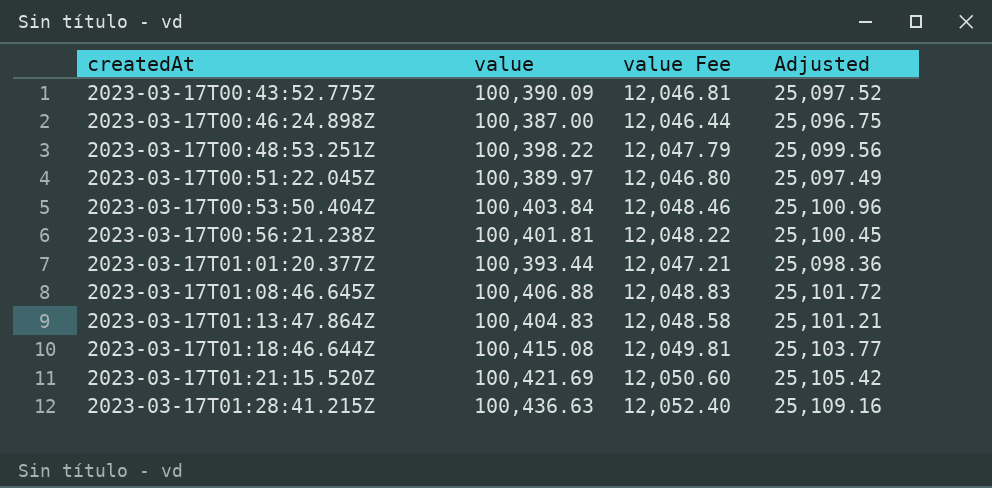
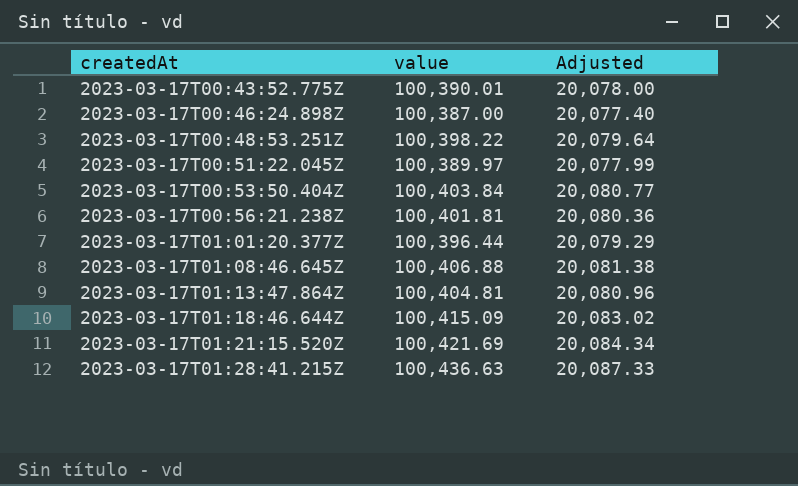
column value Fee | formula: [value] * 0.12 -> none
column Adjusted | formula: [value] * 0.25 -> [value] * 0.2
2023-03-17T00:43:52.775Z | value: 100,390.09 -> 100,390.01
2023-03-17T01:01:20.377Z | value: 100,393.44 -> 100,396.44
2023-03-17T01:13:47.864Z | value: 100,404.83 -> 100,404.81
2023-03-17T01:18:46.644Z | value: 100,415.08 -> 100,415.09

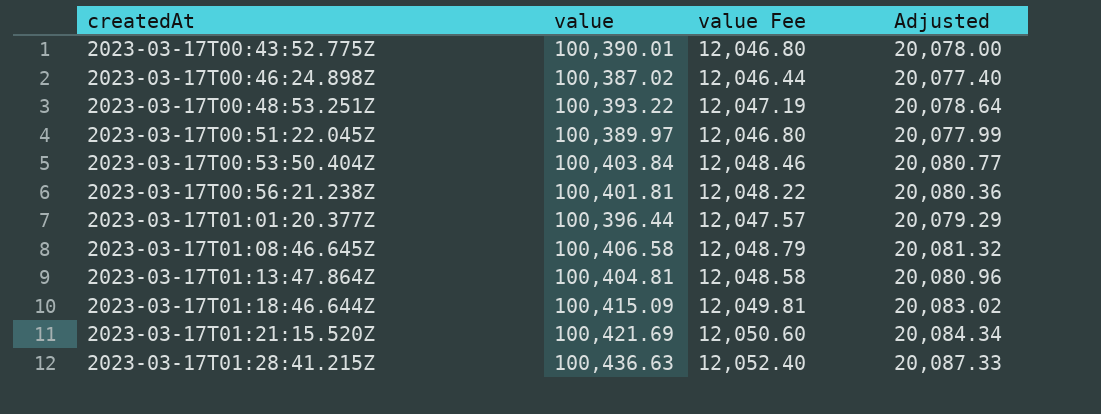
column value Fee | formula: none -> [value] * 0.12
2023-03-17T00:46:24.898Z | value: 100,387.00 -> 100,387.02
2023-03-17T00:48:53.251Z | value: 100,398.22 -> 100,393.22
2023-03-17T00:48:53.251Z | Adjusted: 20,079.64 -> 20,078.64
2023-03-17T01:08:46.645Z | value: 100,406.88 -> 100,406.58
2023-03-17T01:08:46.645Z | Adjusted: 20,081.38 -> 20,081.32

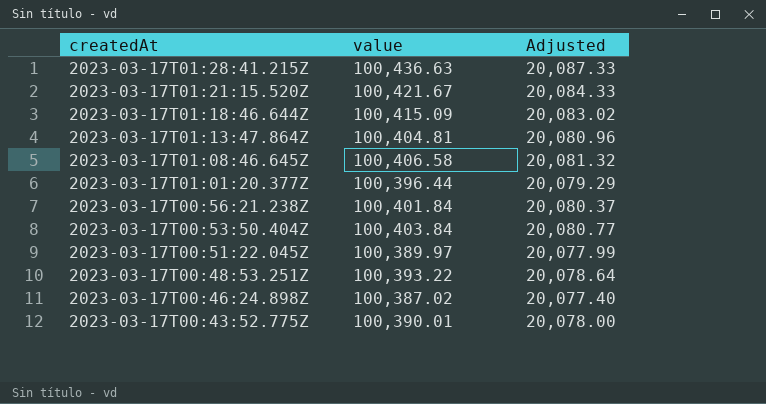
row order: createdAt ascending -> createdAt descending
column value Fee | formula: [value] * 0.12 -> none
2023-03-17T01:21:15.520Z | value: 100,421.69 -> 100,421.67
2023-03-17T01:21:15.520Z | Adjusted: 20,084.34 -> 20,084.33
2023-03-17T00:56:21.238Z | value: 100,401.81 -> 100,401.84
2023-03-17T00:56:21.238Z | Adjusted: 20,080.36 -> 20,080.37

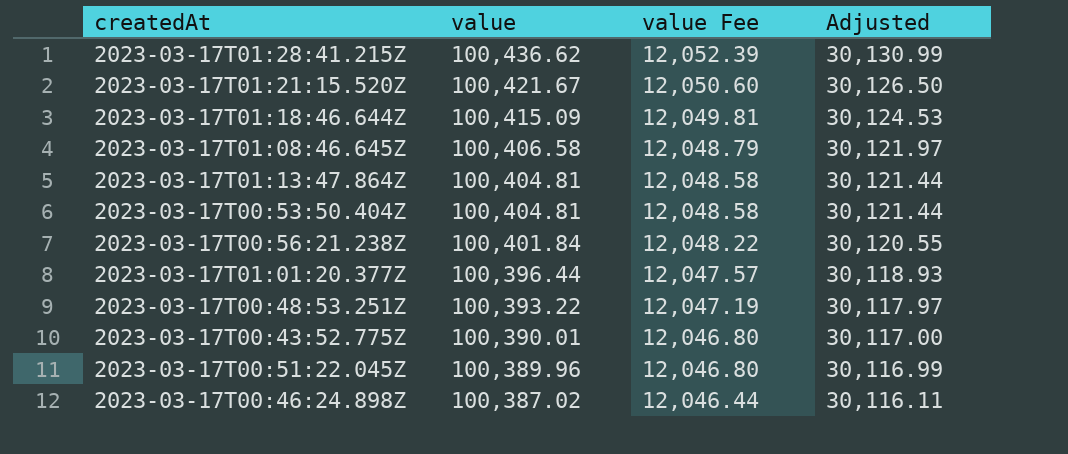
row order: createdAt descending -> value descending
column value Fee | formula: none -> [value] * 0.12
column Adjusted | formula: [value] * 0.2 -> [value] * 0.3
2023-03-17T01:28:41.215Z | value: 100,436.63 -> 100,436.62
2023-03-17T00:53:50.404Z | value: 100,403.84 -> 100,404.81
2023-03-17T00:51:22.045Z | value: 100,389.97 -> 100,389.96

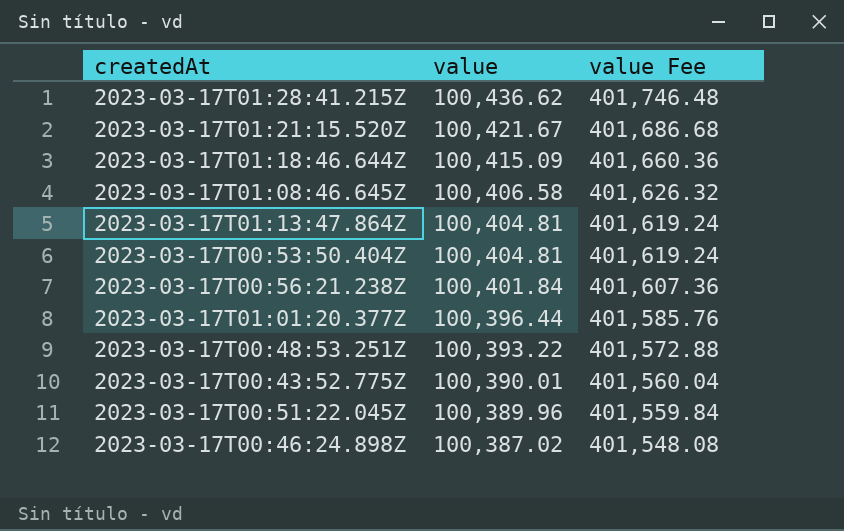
column Adjusted | formula: [value] * 0.3 -> none
column value Fee | formula: [value] * 0.12 -> [value] * 4

